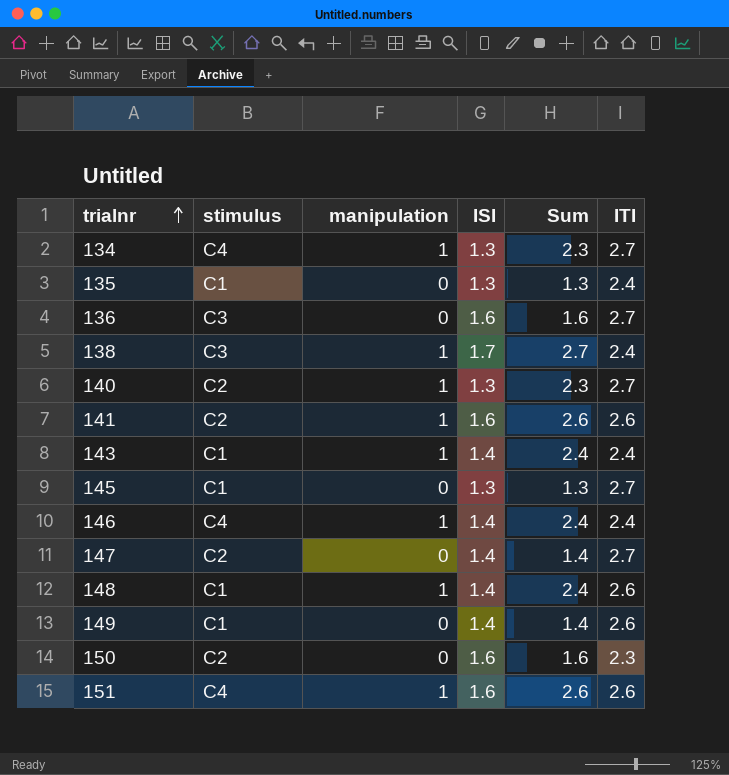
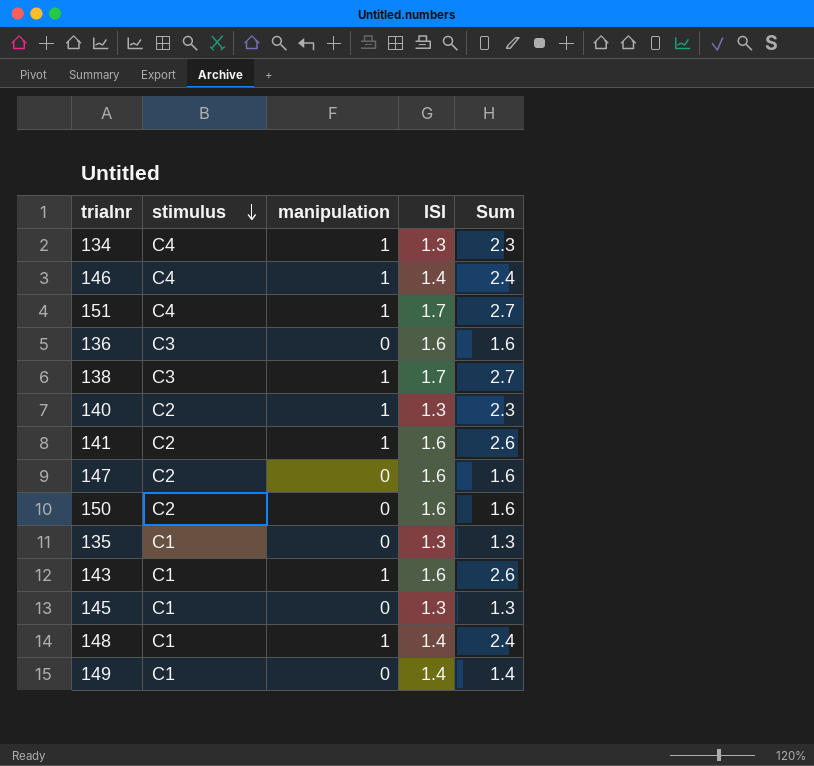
row order: trialnr ascending -> stimulus descending
column ITI | position: 6 -> none
151 | ISI: 1.6 -> 1.7
151 | Sum: 2.6 -> 2.7
147 | ISI: 1.4 -> 1.6
147 | Sum: 1.4 -> 1.6
143 | ISI: 1.4 -> 1.6
143 | Sum: 2.4 -> 2.6

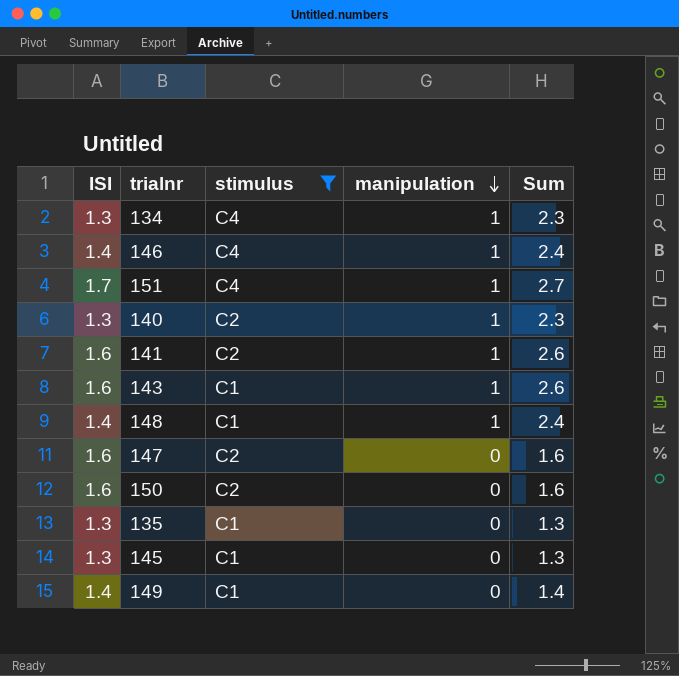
filter: none -> stimulus != C3
row order: stimulus descending -> manipulation descending
column ISI | position: 4 -> 1

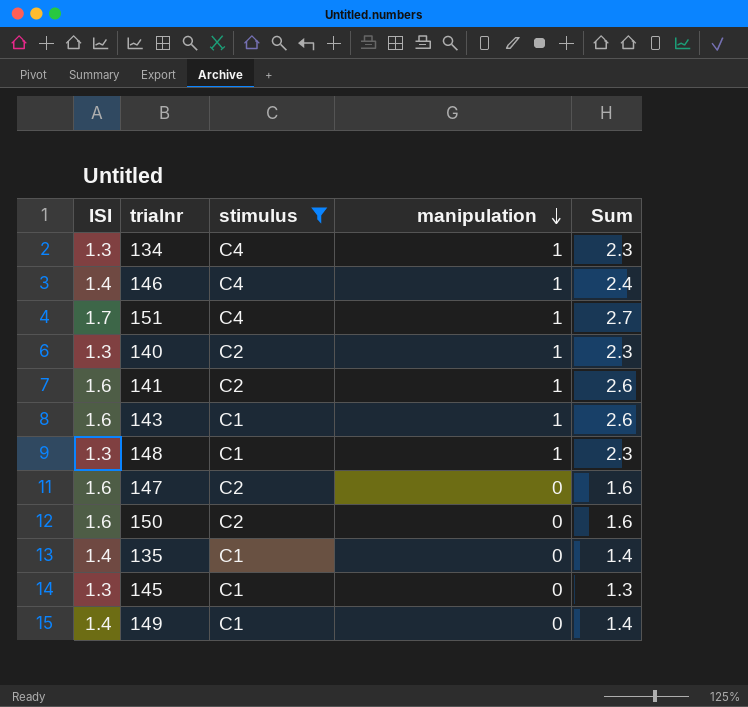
148 | ISI: 1.4 -> 1.3
148 | Sum: 2.4 -> 2.3
135 | ISI: 1.3 -> 1.4
135 | Sum: 1.3 -> 1.4

